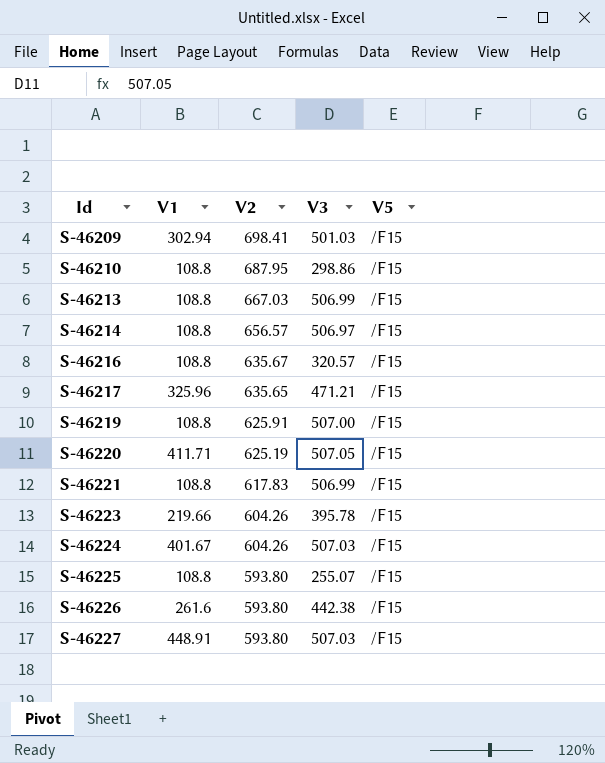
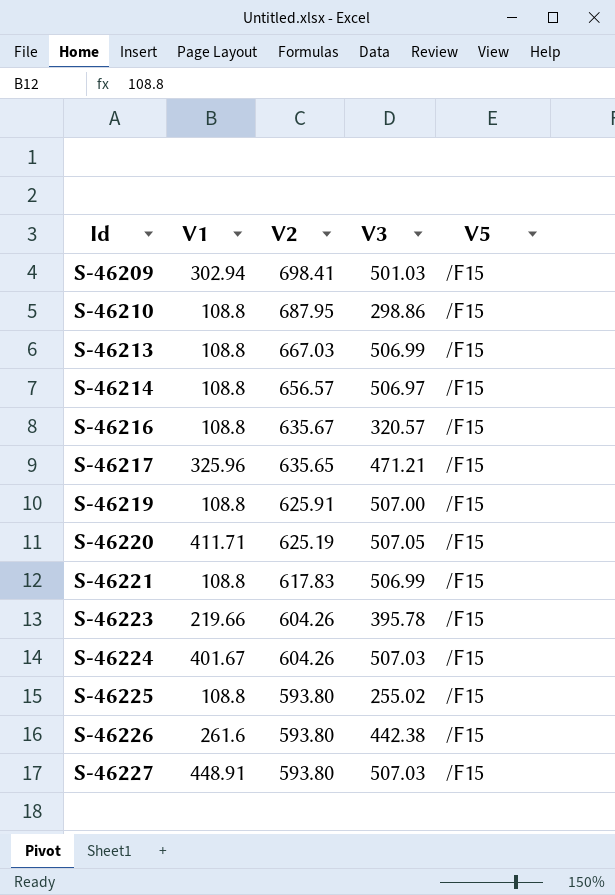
S-46225 | V3: 255.07 -> 255.02

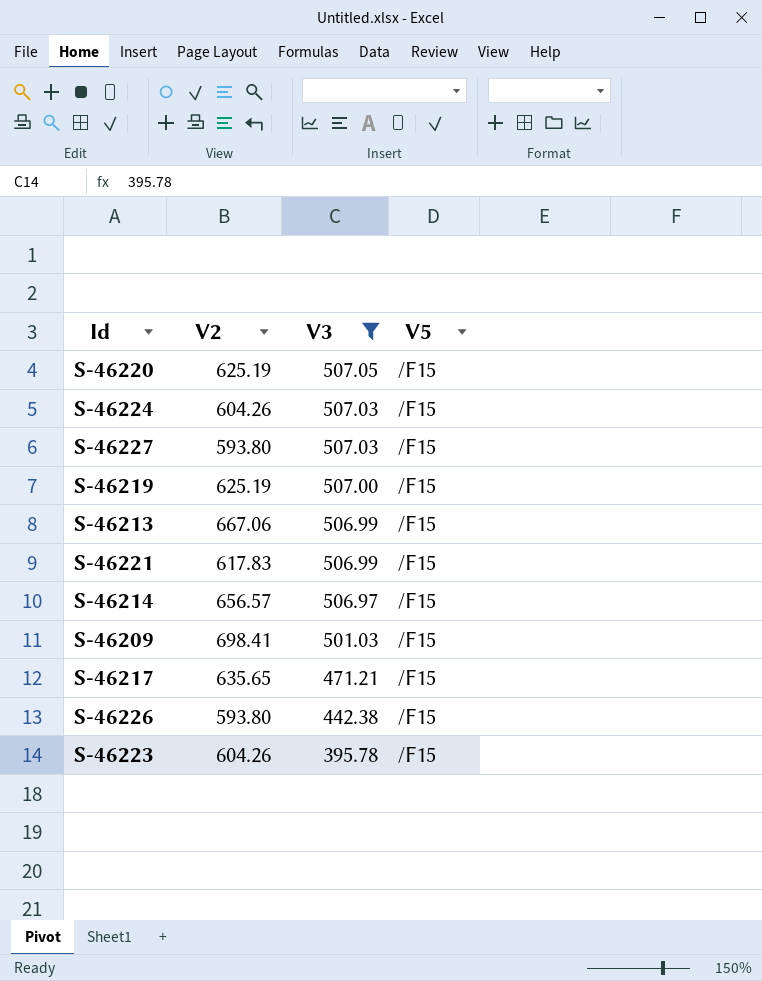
filter: none -> V3 >= 395.78
row order: Id ascending -> V3 descending
column V1 | position: 2 -> none
S-46219 | V2: 625.91 -> 625.19
S-46213 | V2: 667.03 -> 667.06

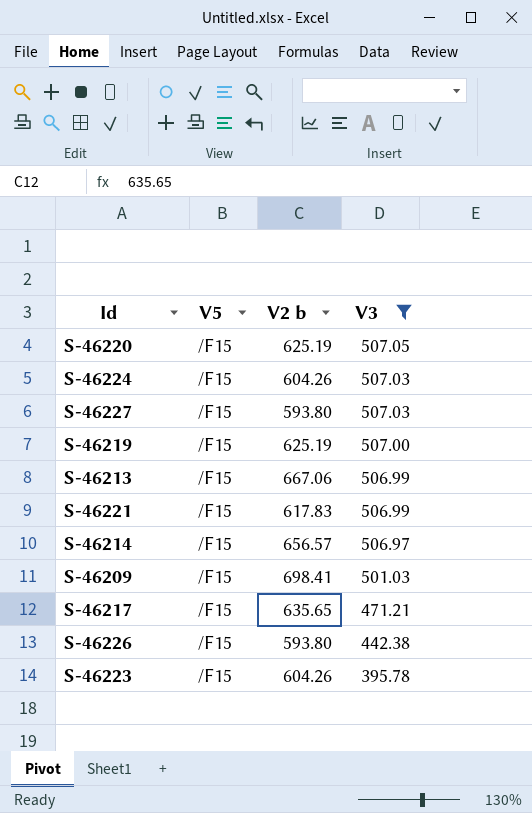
column V5 | position: 4 -> 2
column name: V2 -> V2 b

